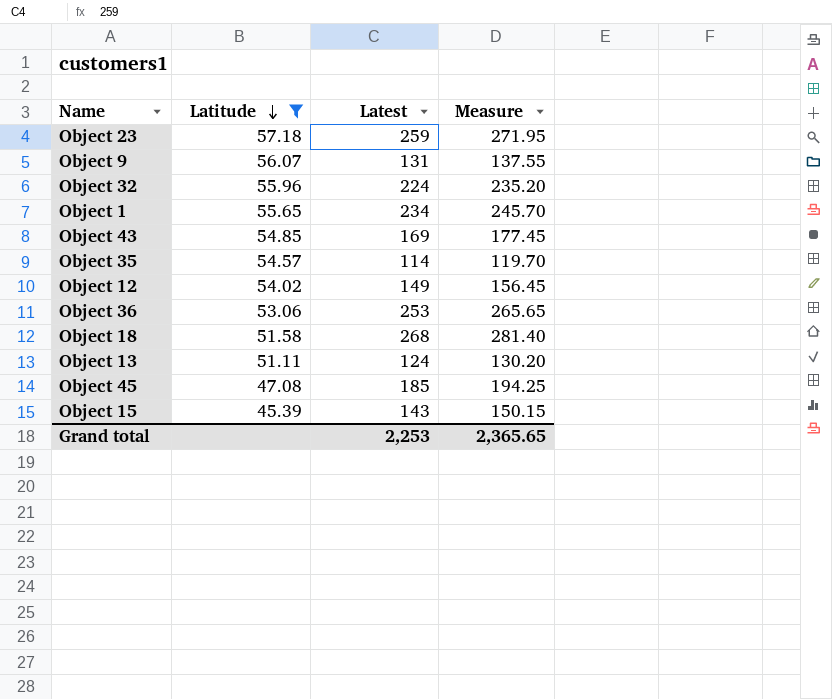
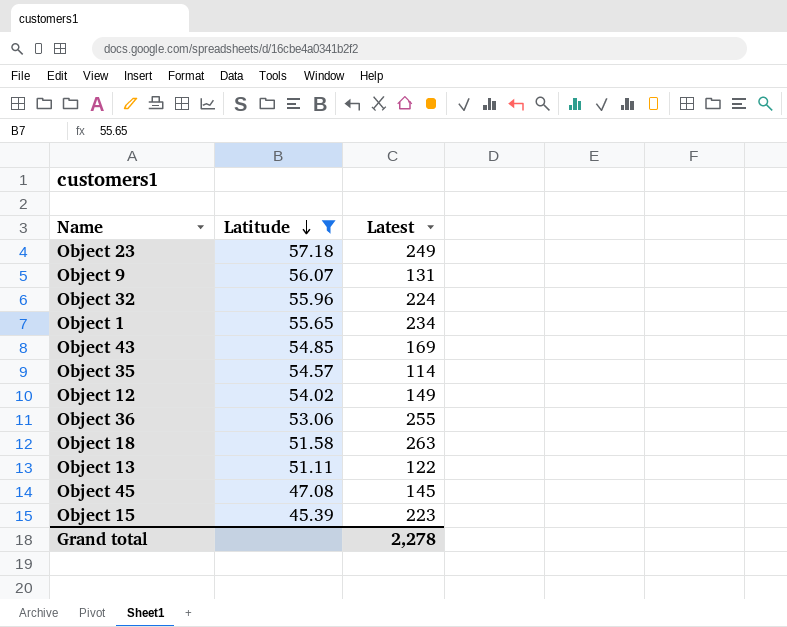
column Measure | formula: [Latest] * 1.05 -> none
Object 23 | Latest: 259 -> 249
Object 36 | Latest: 253 -> 255
Object 18 | Latest: 268 -> 263
Object 13 | Latest: 124 -> 122
Object 45 | Latest: 185 -> 145
Object 15 | Latest: 143 -> 223
Grand total | Latest: 2,253 -> 2,278

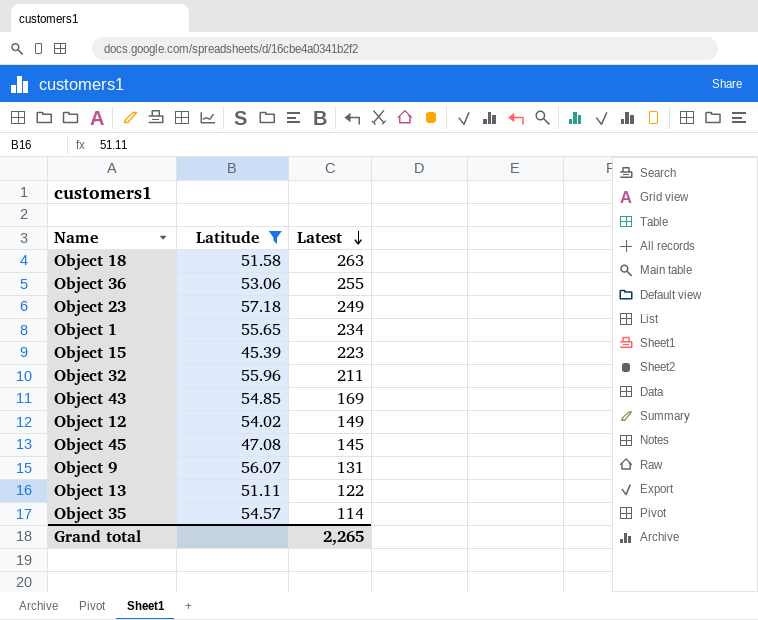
row order: Latitude descending -> Latest descending
Object 32 | Latest: 224 -> 211
Grand total | Latest: 2,278 -> 2,265

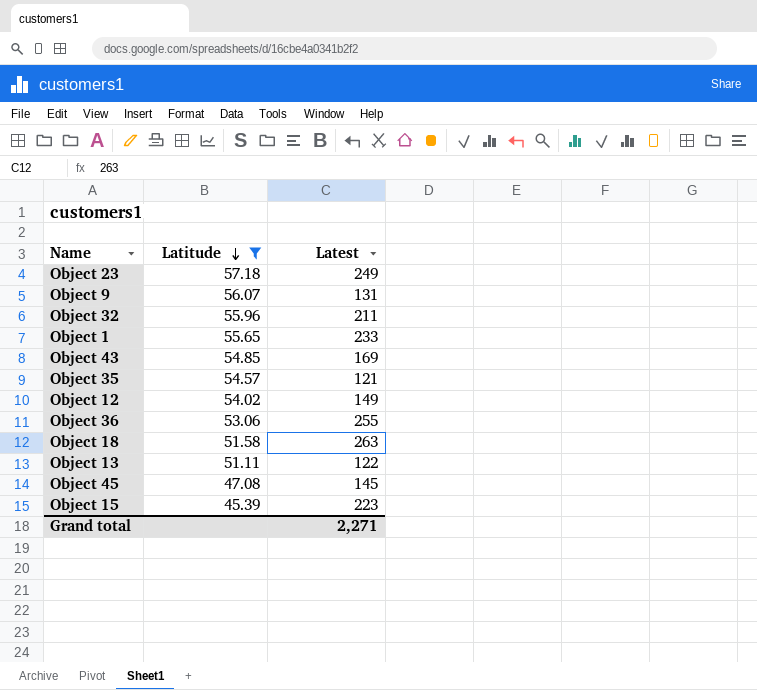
row order: Latest descending -> Latitude descending
Object 1 | Latest: 234 -> 233
Object 35 | Latest: 114 -> 121
Grand total | Latest: 2,265 -> 2,271

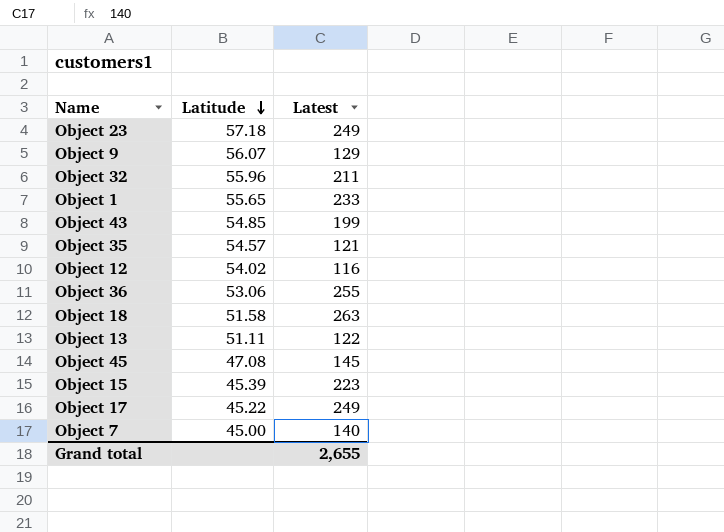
filter: Latitude >= 45.39 -> none
Object 9 | Latest: 131 -> 129
Object 43 | Latest: 169 -> 199
Object 12 | Latest: 149 -> 116
Grand total | Latest: 2,271 -> 2,655

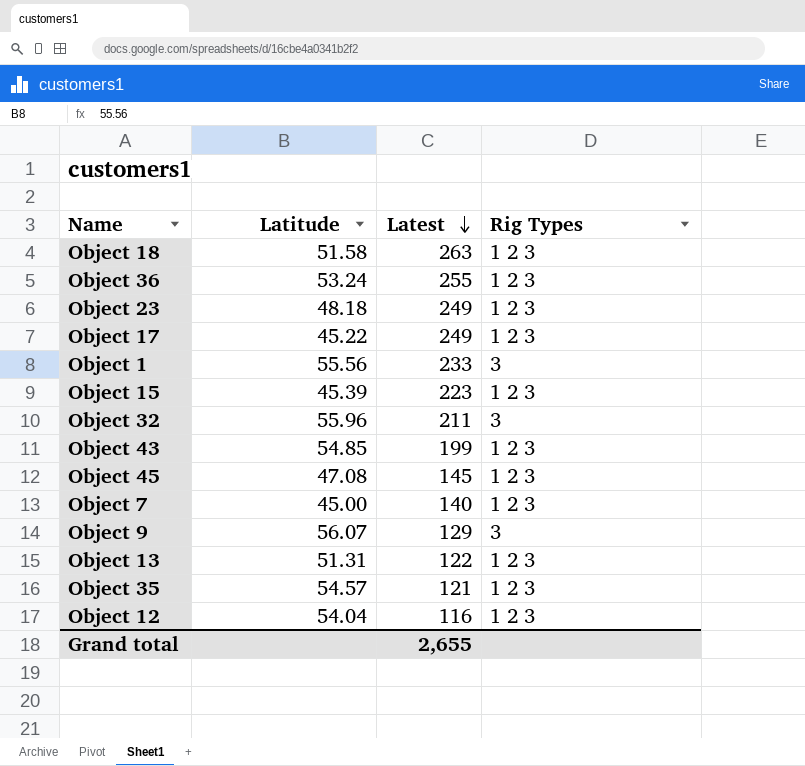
row order: Latitude descending -> Latest descending
column Rig Types | position: none -> 4
Object 36 | Latitude: 53.06 -> 53.24
Object 23 | Latitude: 57.18 -> 48.18
Object 1 | Latitude: 55.65 -> 55.56
Object 13 | Latitude: 51.11 -> 51.31
Object 12 | Latitude: 54.02 -> 54.04

